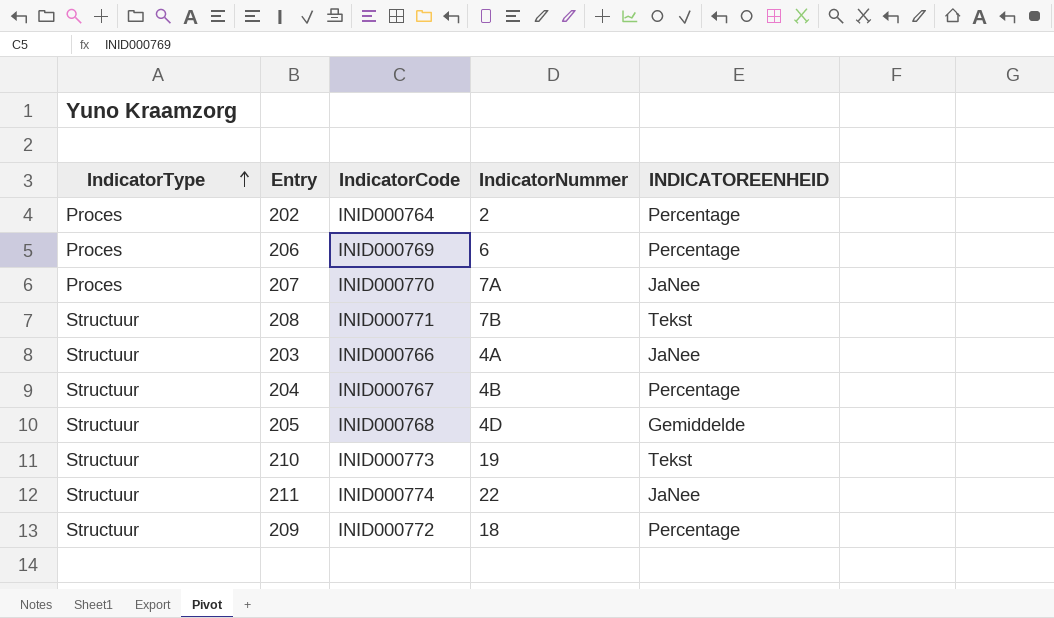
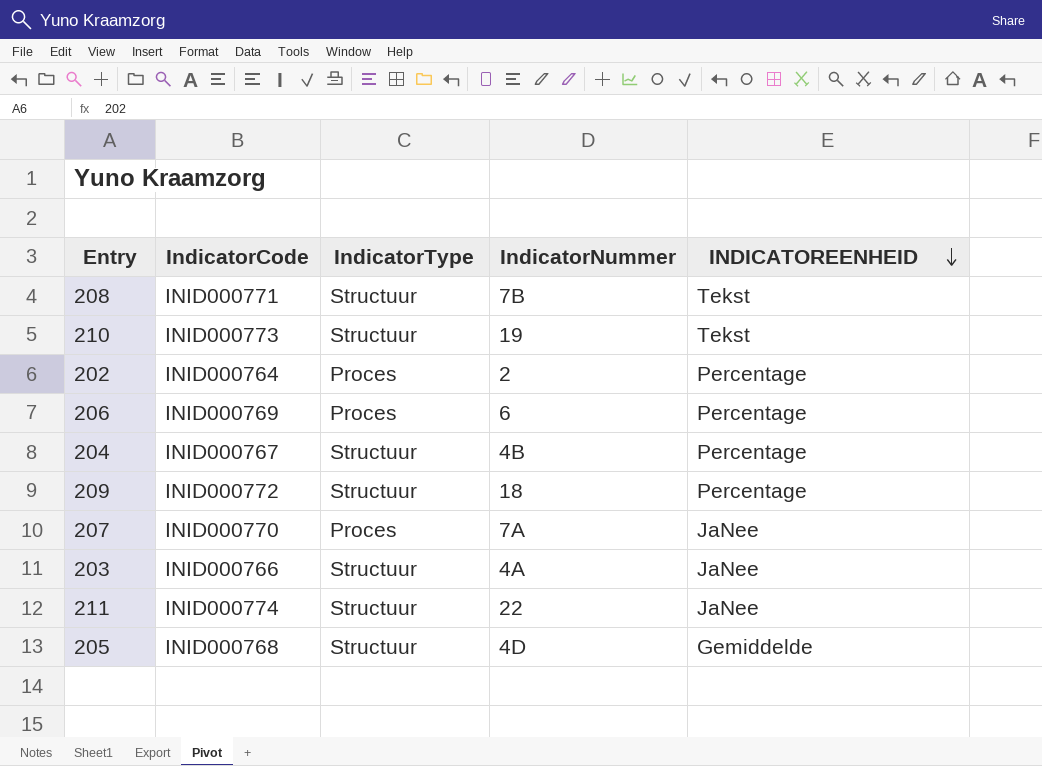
row order: IndicatorType ascending -> INDICATOREENHEID descending
column IndicatorType | position: 1 -> 3

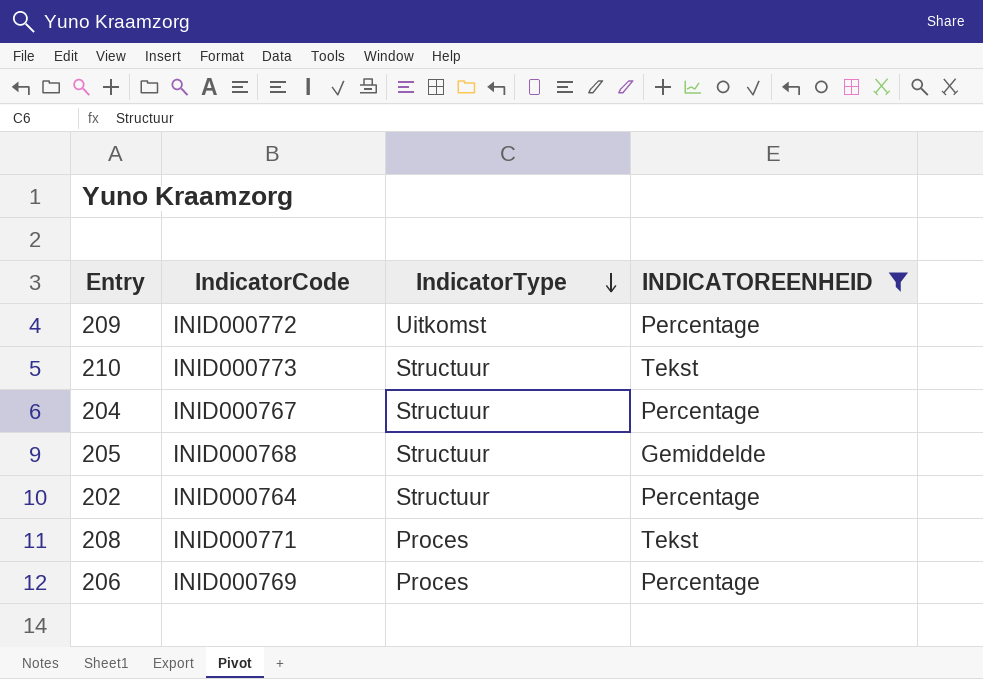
filter: none -> INDICATOREENHEID != JaNee
row order: INDICATOREENHEID descending -> IndicatorType descending
column IndicatorNummer | position: 4 -> none
209 | IndicatorType: Structuur -> Uitkomst
202 | IndicatorType: Proces -> Structuur
208 | IndicatorType: Structuur -> Proces

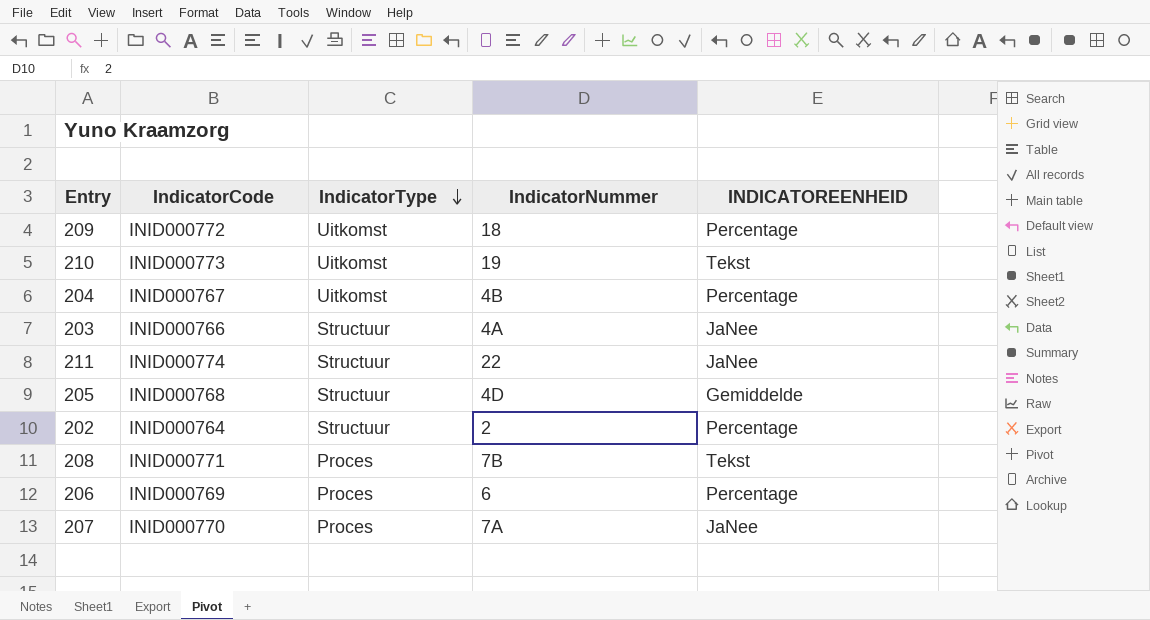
filter: INDICATOREENHEID != JaNee -> none
column IndicatorNummer | position: none -> 4
210 | IndicatorType: Structuur -> Uitkomst
204 | IndicatorType: Structuur -> Uitkomst

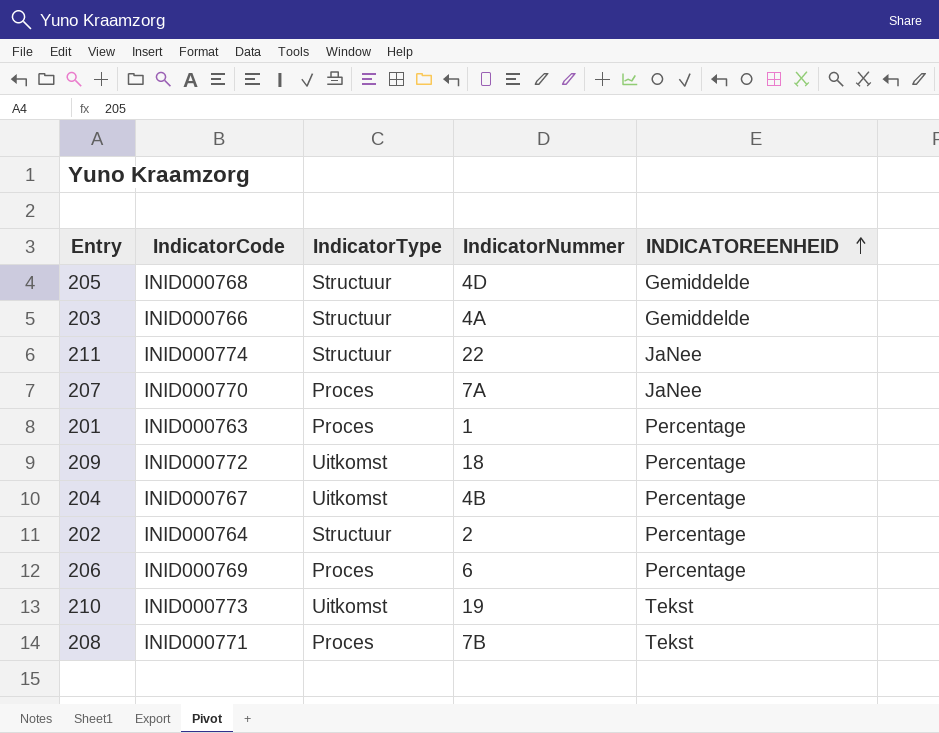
row order: IndicatorType descending -> INDICATOREENHEID ascending
203 | INDICATOREENHEID: JaNee -> Gemiddelde
row 201: none -> INID000763 | Proces | 1 | Percentage

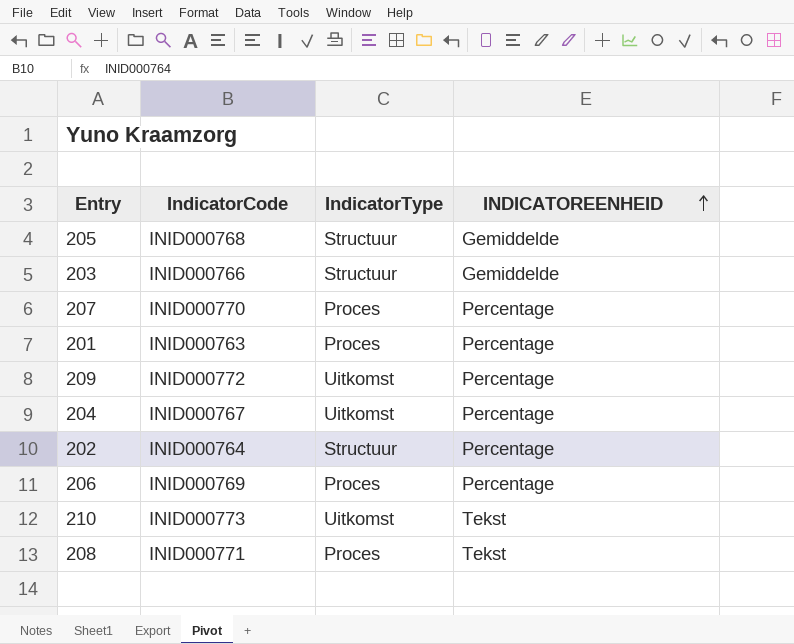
column IndicatorNummer | position: 4 -> none
row 211: INID000774 | Structuur | 22 | JaNee -> none
207 | INDICATOREENHEID: JaNee -> Percentage

